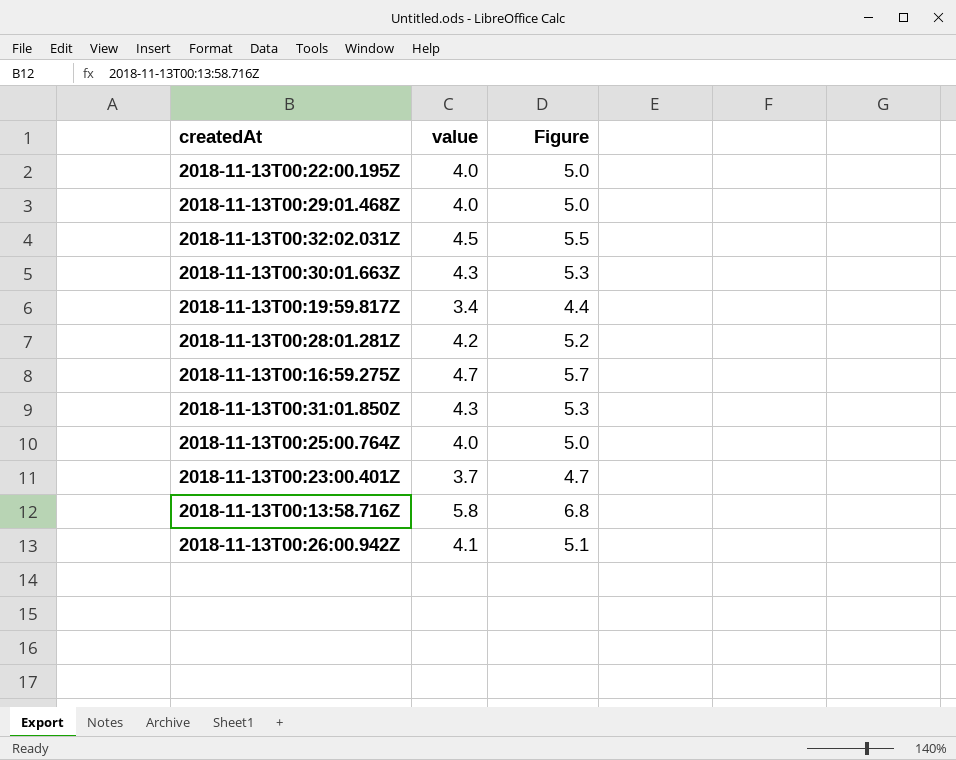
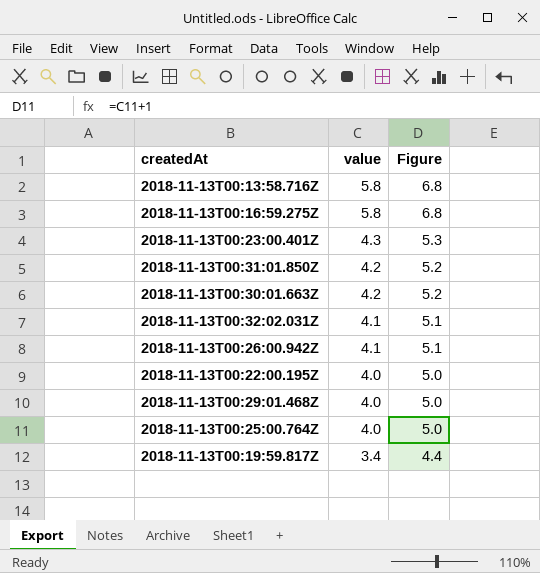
row order: none -> value descending
row 2018-11-13T00:28:01.281Z: 4.2 | 5.2 -> none
2018-11-13T00:16:59.275Z | value: 4.7 -> 5.8
2018-11-13T00:16:59.275Z | Figure: 5.7 -> 6.8
2018-11-13T00:23:00.401Z | value: 3.7 -> 4.3
2018-11-13T00:23:00.401Z | Figure: 4.7 -> 5.3
2018-11-13T00:31:01.850Z | value: 4.3 -> 4.2
2018-11-13T00:31:01.850Z | Figure: 5.3 -> 5.2
2018-11-13T00:30:01.663Z | value: 4.3 -> 4.2
2018-11-13T00:30:01.663Z | Figure: 5.3 -> 5.2
2018-11-13T00:32:02.031Z | value: 4.5 -> 4.1
2018-11-13T00:32:02.031Z | Figure: 5.5 -> 5.1

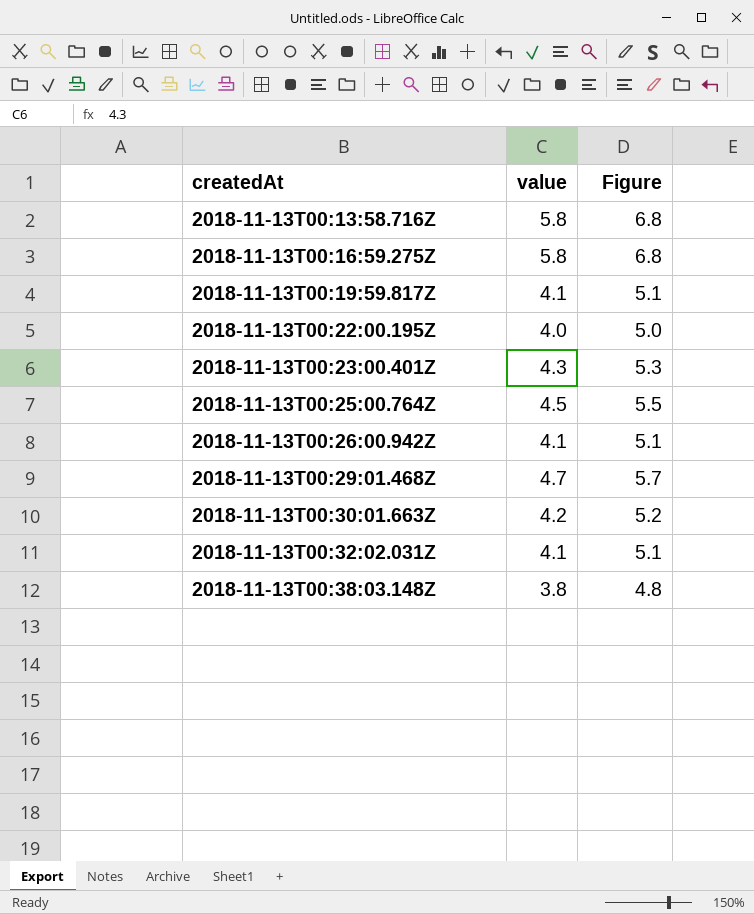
row order: value descending -> createdAt ascending
row 2018-11-13T00:31:01.850Z: 4.2 | 5.2 -> none
2018-11-13T00:19:59.817Z | value: 3.4 -> 4.1
2018-11-13T00:19:59.817Z | Figure: 4.4 -> 5.1
2018-11-13T00:25:00.764Z | value: 4.0 -> 4.5
2018-11-13T00:25:00.764Z | Figure: 5.0 -> 5.5
2018-11-13T00:29:01.468Z | value: 4.0 -> 4.7
2018-11-13T00:29:01.468Z | Figure: 5.0 -> 5.7
row 2018-11-13T00:38:03.148Z: none -> 3.8 | 4.8

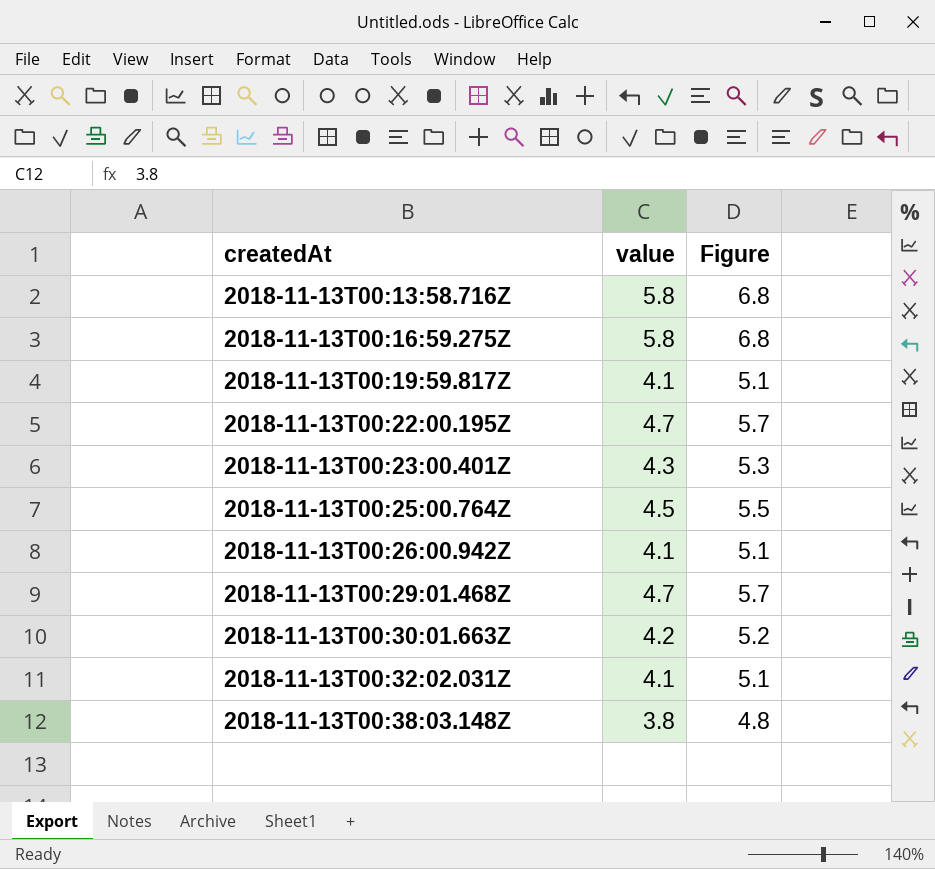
2018-11-13T00:22:00.195Z | value: 4.0 -> 4.7
2018-11-13T00:22:00.195Z | Figure: 5.0 -> 5.7

